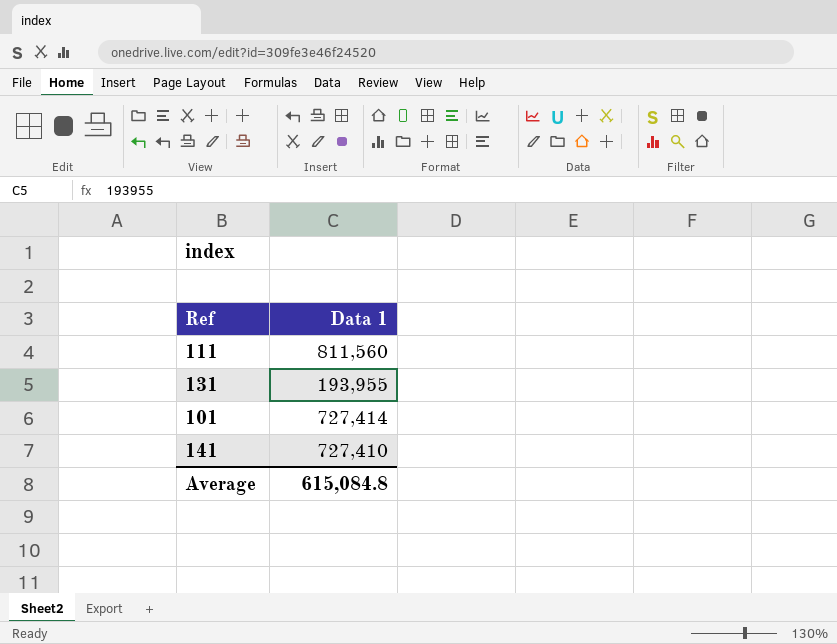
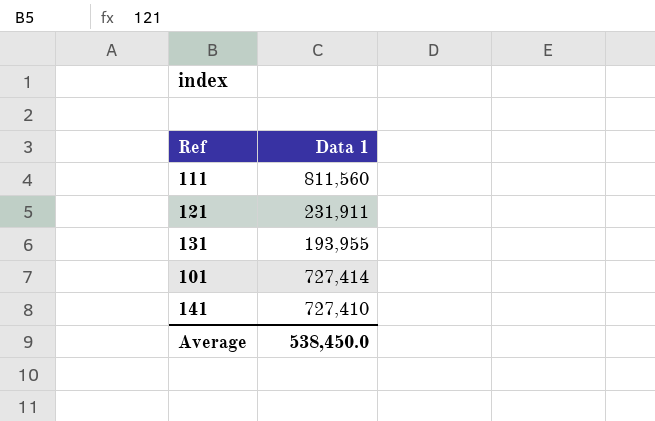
row 121: none -> 231,911
Average | Data 1: 615,084.8 -> 538,450.0

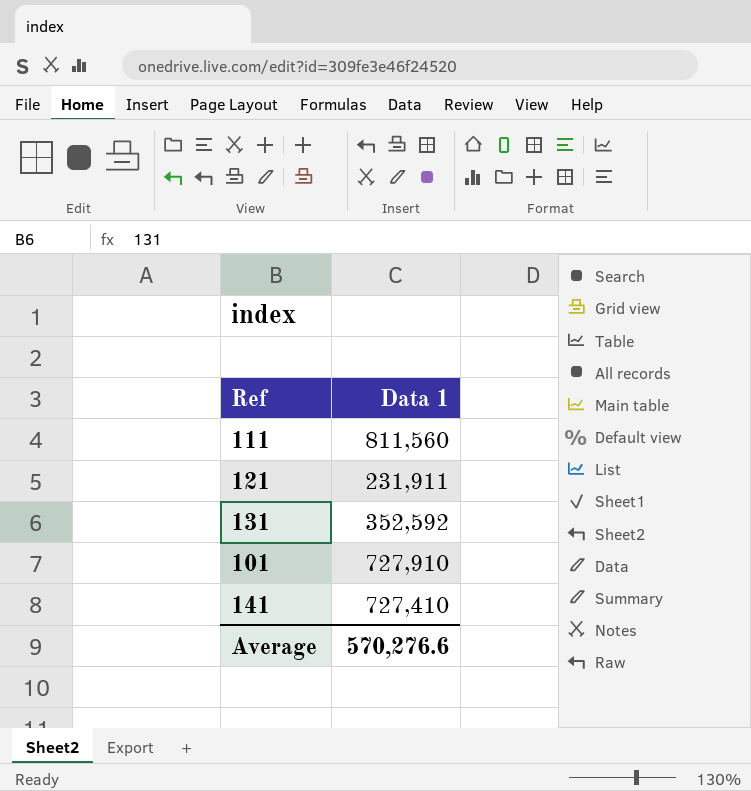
131 | Data 1: 193,955 -> 352,592
101 | Data 1: 727,414 -> 727,910
Average | Data 1: 538,450.0 -> 570,276.6

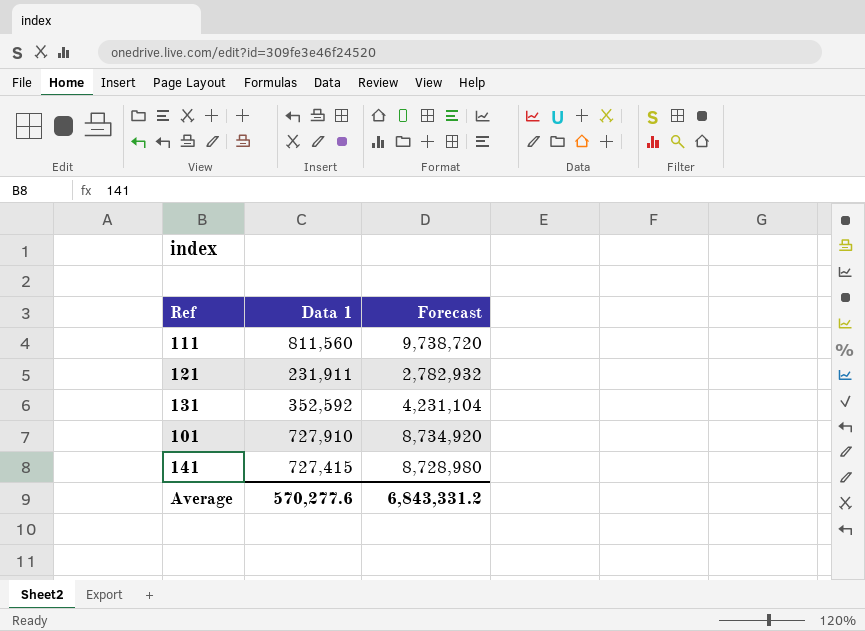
column Forecast | formula: none -> [Data 1] * 12
141 | Data 1: 727,410 -> 727,415
Average | Data 1: 570,276.6 -> 570,277.6

